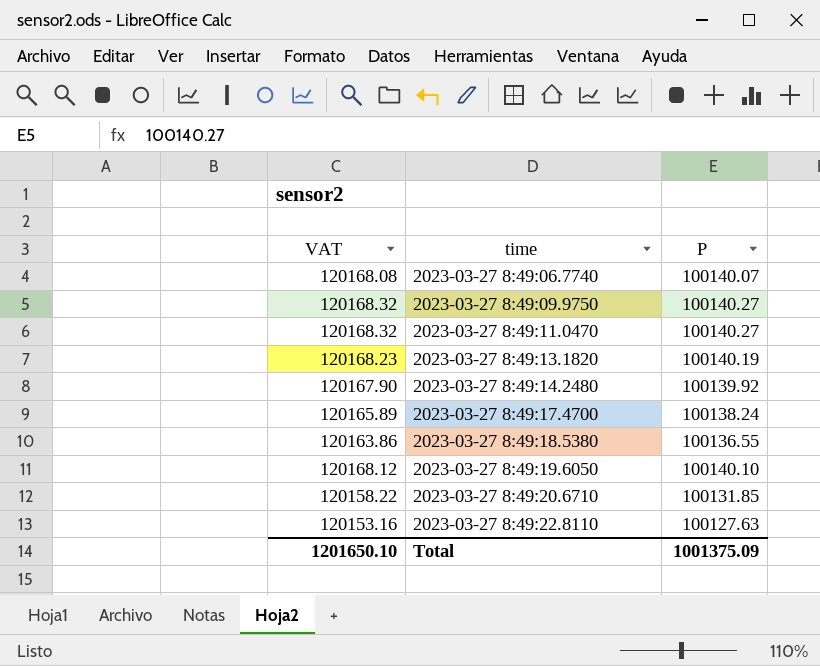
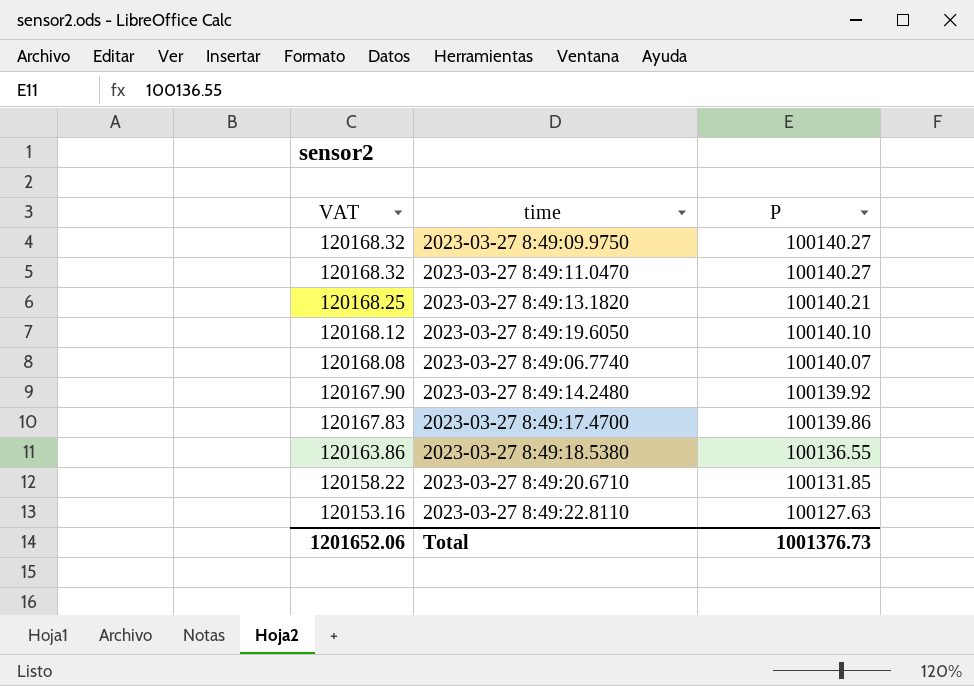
row order: time ascending -> VAT descending
2023-03-27 8:49:13.1820 | VAT: 120168.23 -> 120168.25
2023-03-27 8:49:13.1820 | P: 100140.19 -> 100140.21
2023-03-27 8:49:17.4700 | VAT: 120165.89 -> 120167.83
2023-03-27 8:49:17.4700 | P: 100138.24 -> 100139.86
Total | VAT: 1201650.10 -> 1201652.06
Total | P: 1001375.09 -> 1001376.73

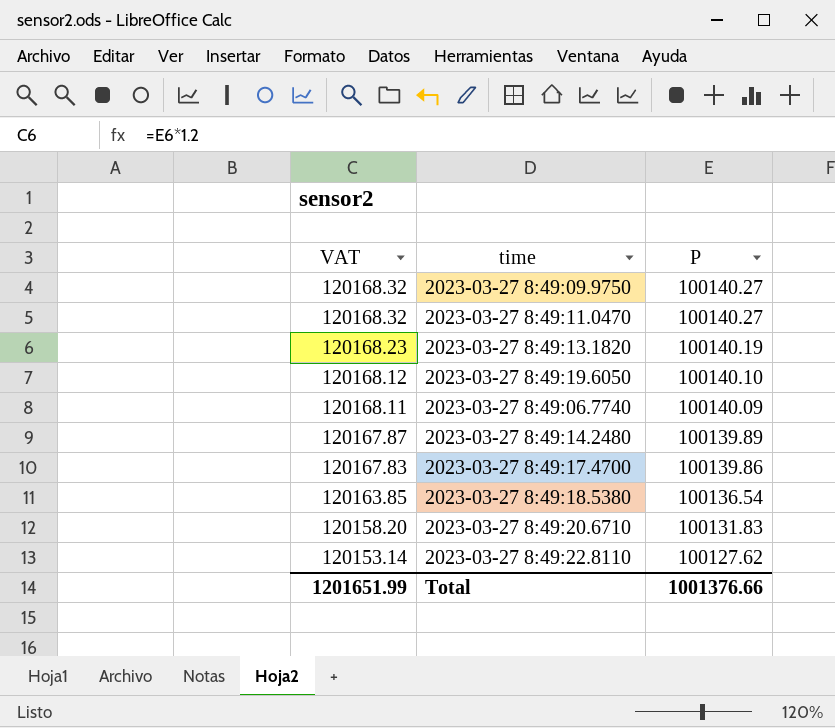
2023-03-27 8:49:13.1820 | VAT: 120168.25 -> 120168.23
2023-03-27 8:49:13.1820 | P: 100140.21 -> 100140.19
2023-03-27 8:49:06.7740 | VAT: 120168.08 -> 120168.11
2023-03-27 8:49:06.7740 | P: 100140.07 -> 100140.09
2023-03-27 8:49:14.2480 | VAT: 120167.90 -> 120167.87
2023-03-27 8:49:14.2480 | P: 100139.92 -> 100139.89
2023-03-27 8:49:18.5380 | VAT: 120163.86 -> 120163.85
2023-03-27 8:49:18.5380 | P: 100136.55 -> 100136.54
2023-03-27 8:49:20.6710 | VAT: 120158.22 -> 120158.20
2023-03-27 8:49:20.6710 | P: 100131.85 -> 100131.83
2023-03-27 8:49:22.8110 | VAT: 120153.16 -> 120153.14
2023-03-27 8:49:22.8110 | P: 100127.63 -> 100127.62
Total | VAT: 1201652.06 -> 1201651.99
Total | P: 1001376.73 -> 1001376.66

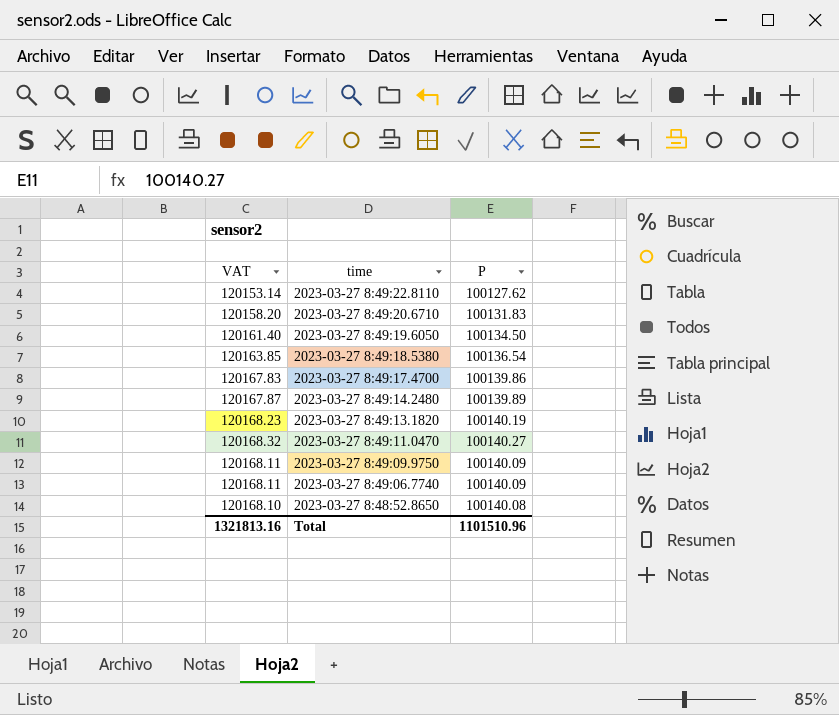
row order: VAT descending -> time descending
2023-03-27 8:49:19.6050 | VAT: 120168.12 -> 120161.40
2023-03-27 8:49:19.6050 | P: 100140.10 -> 100134.50
2023-03-27 8:49:09.9750 | VAT: 120168.32 -> 120168.11
2023-03-27 8:49:09.9750 | P: 100140.27 -> 100140.09
row 2023-03-27 8:48:52.8650: none -> 120168.10 | 100140.08
Total | VAT: 1201651.99 -> 1321813.16
Total | P: 1001376.66 -> 1101510.96

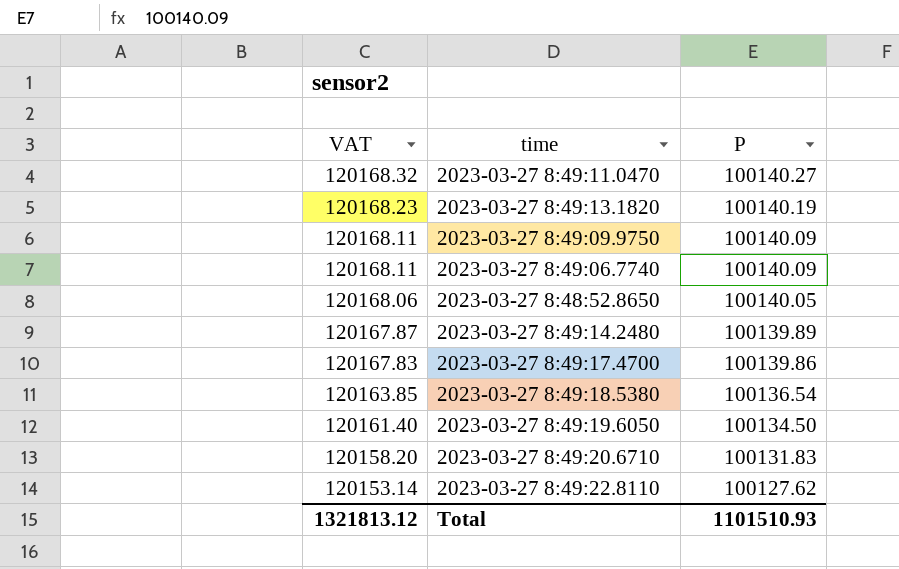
row order: time descending -> VAT descending
2023-03-27 8:48:52.8650 | VAT: 120168.10 -> 120168.06
2023-03-27 8:48:52.8650 | P: 100140.08 -> 100140.05
Total | VAT: 1321813.16 -> 1321813.12
Total | P: 1101510.96 -> 1101510.93

